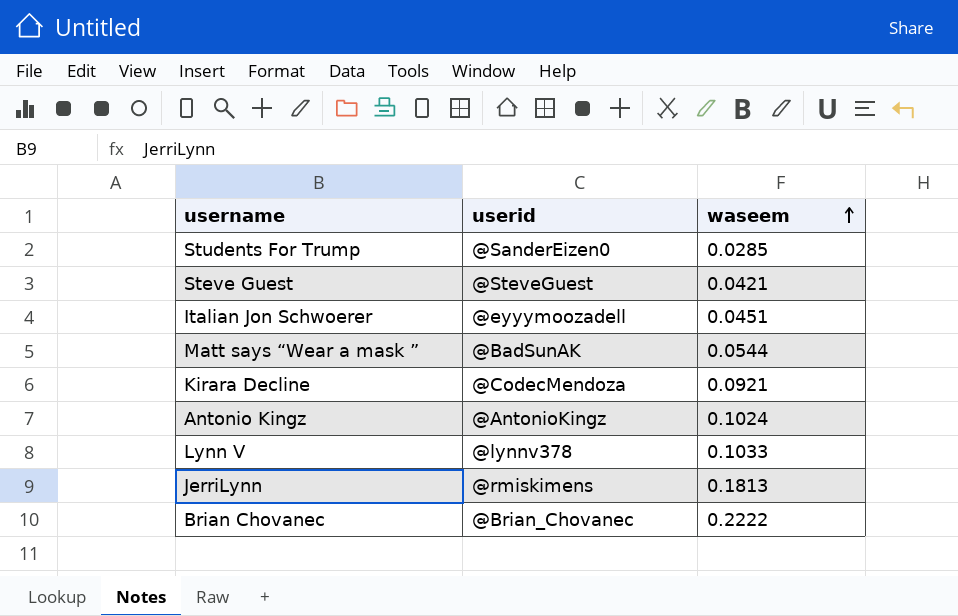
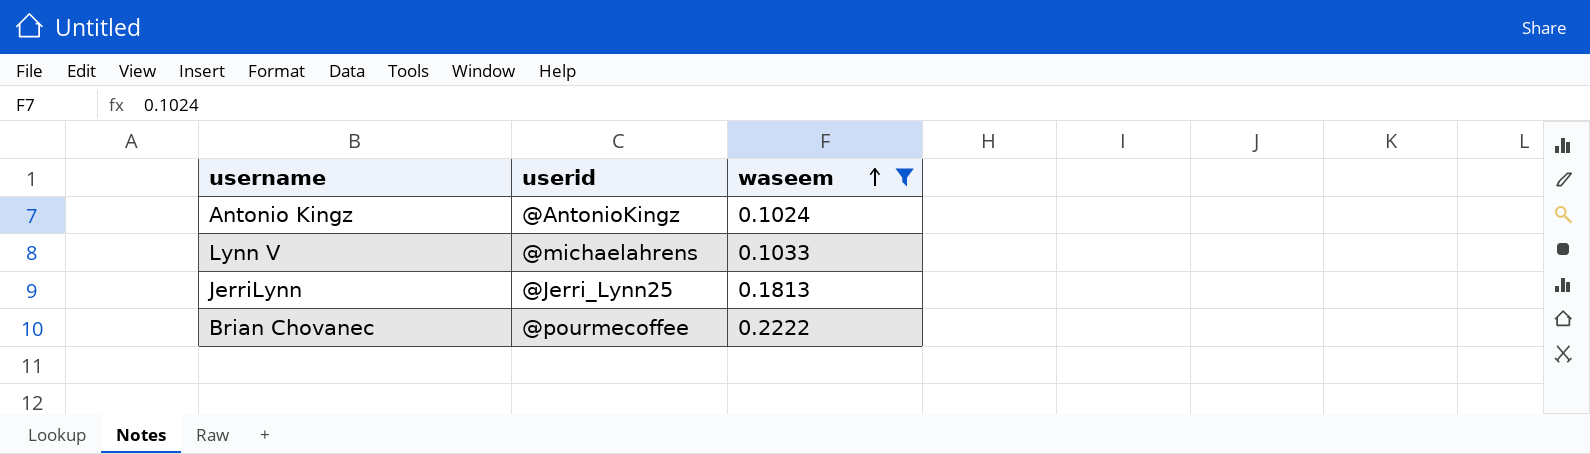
filter: none -> waseem >= 0.1024
Lynn V | userid: @lynnv378 -> @michaelahrens
JerriLynn | userid: @rmiskimens -> @Jerri_Lynn25
Brian Chovanec | userid: @Brian_Chovanec -> @pourmecoffee

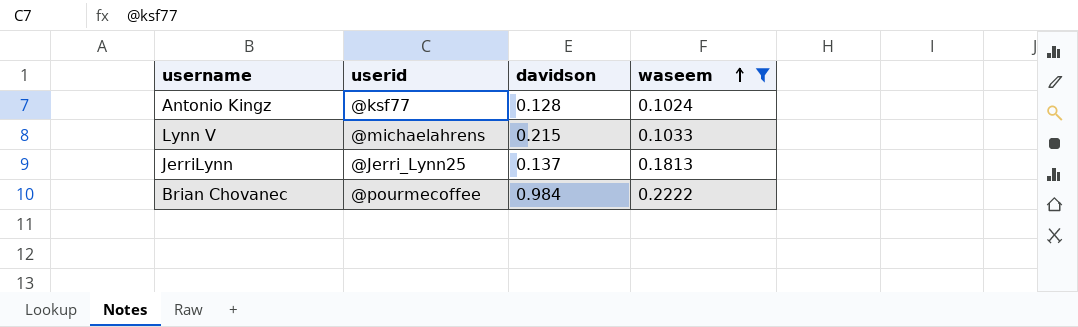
column davidson | position: none -> 3
Antonio Kingz | userid: @AntonioKingz -> @ksf77

